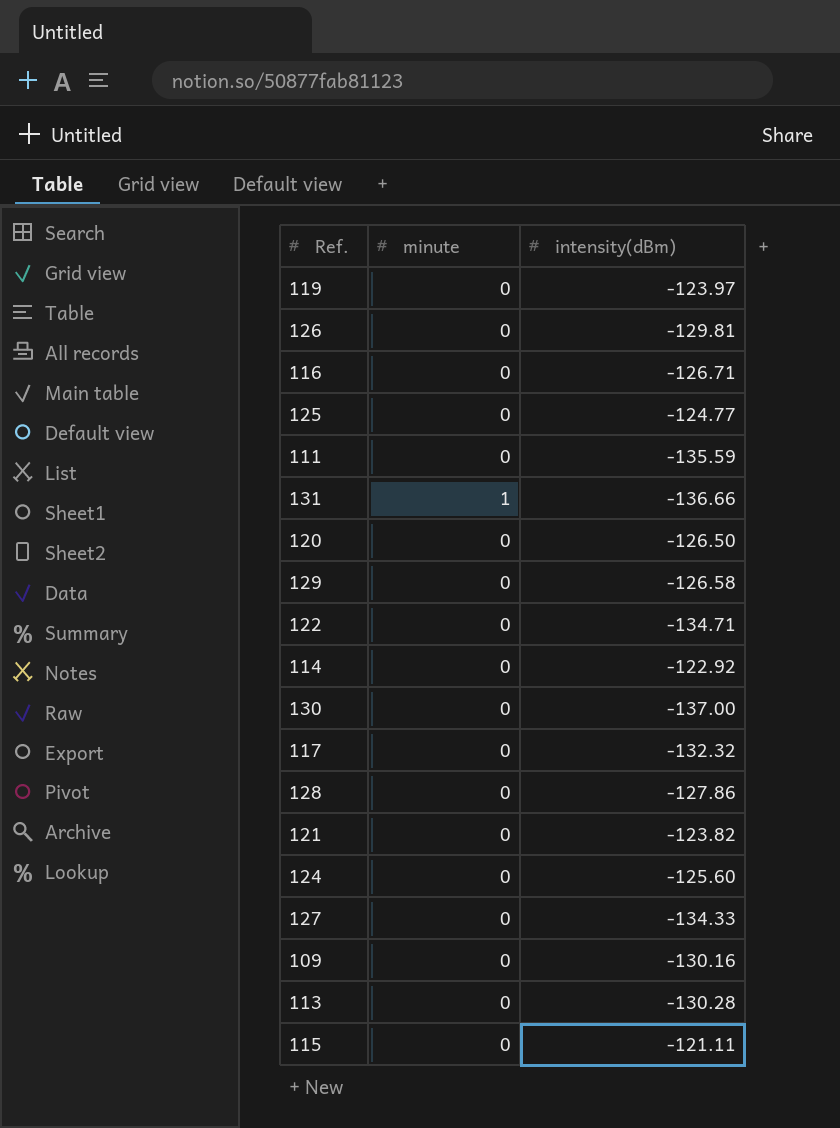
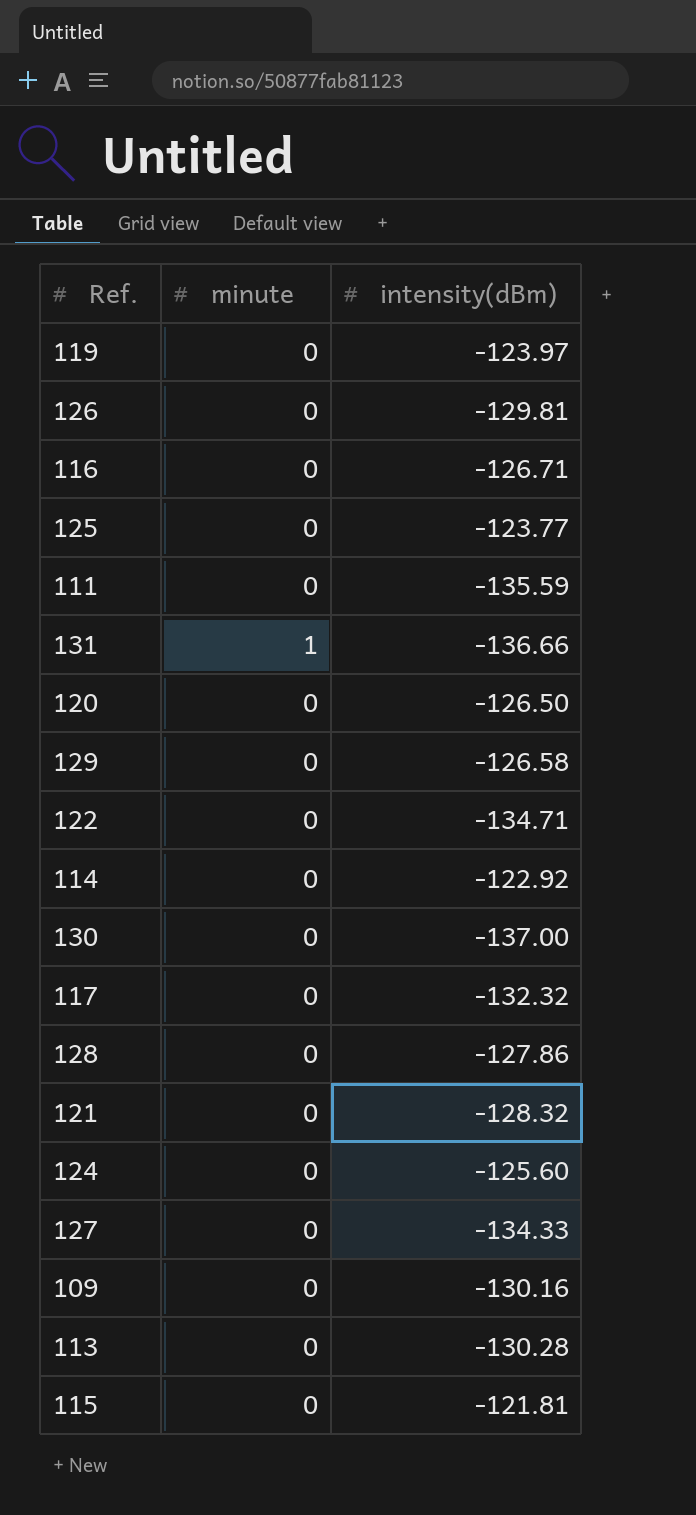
125 | intensity(dBm): -124.77 -> -123.77
121 | intensity(dBm): -123.82 -> -128.32
115 | intensity(dBm): -121.11 -> -121.81

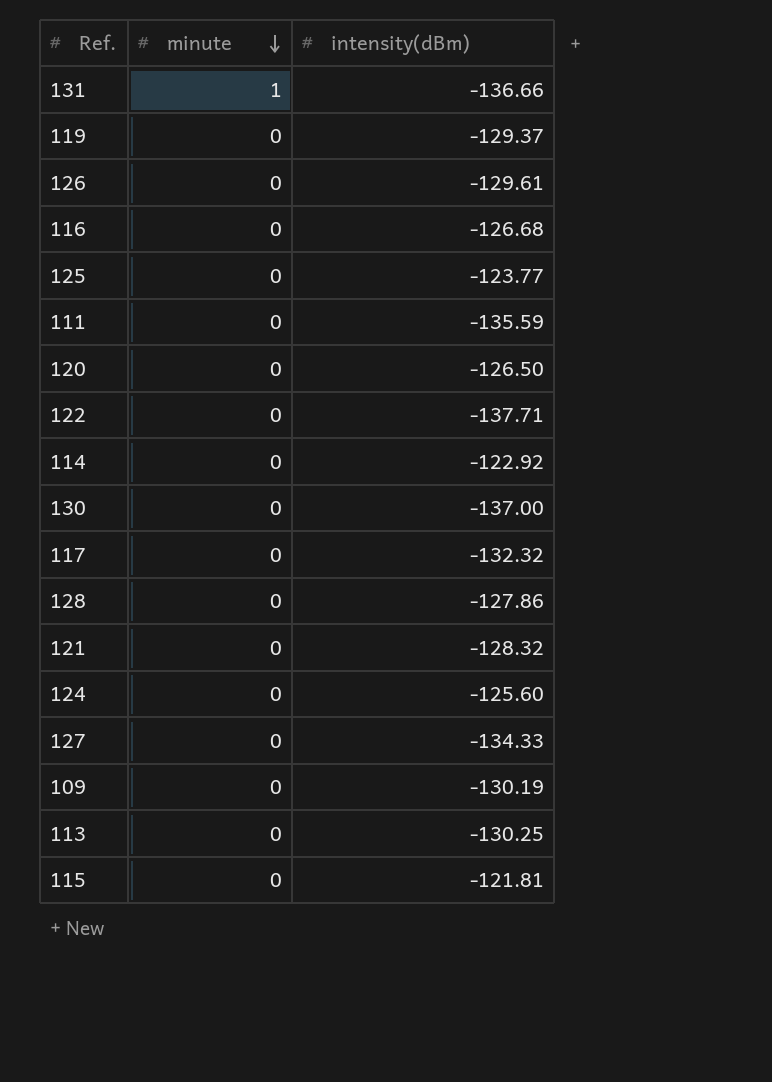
row order: none -> minute descending
row 129: 0 | -126.58 -> none
119 | intensity(dBm): -123.97 -> -129.37
126 | intensity(dBm): -129.81 -> -129.61
116 | intensity(dBm): -126.71 -> -126.68
122 | intensity(dBm): -134.71 -> -137.71
109 | intensity(dBm): -130.16 -> -130.19
113 | intensity(dBm): -130.28 -> -130.25

